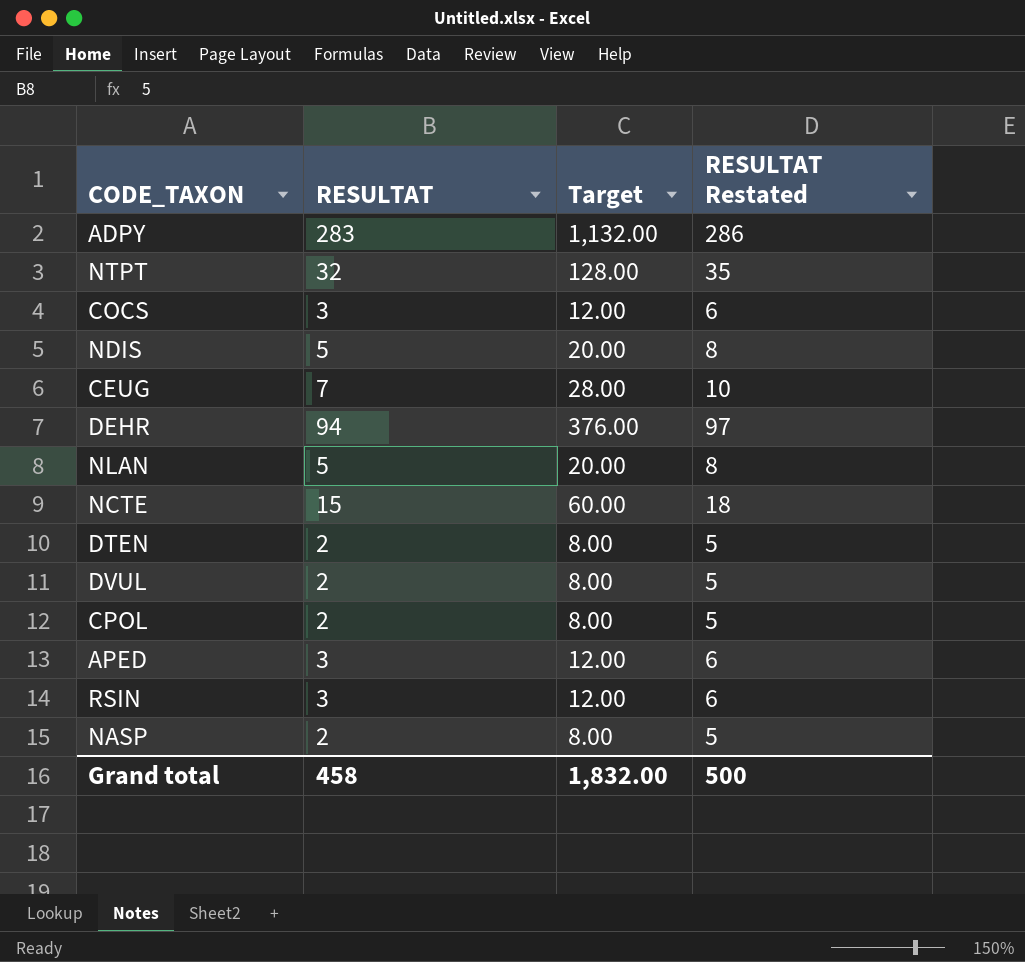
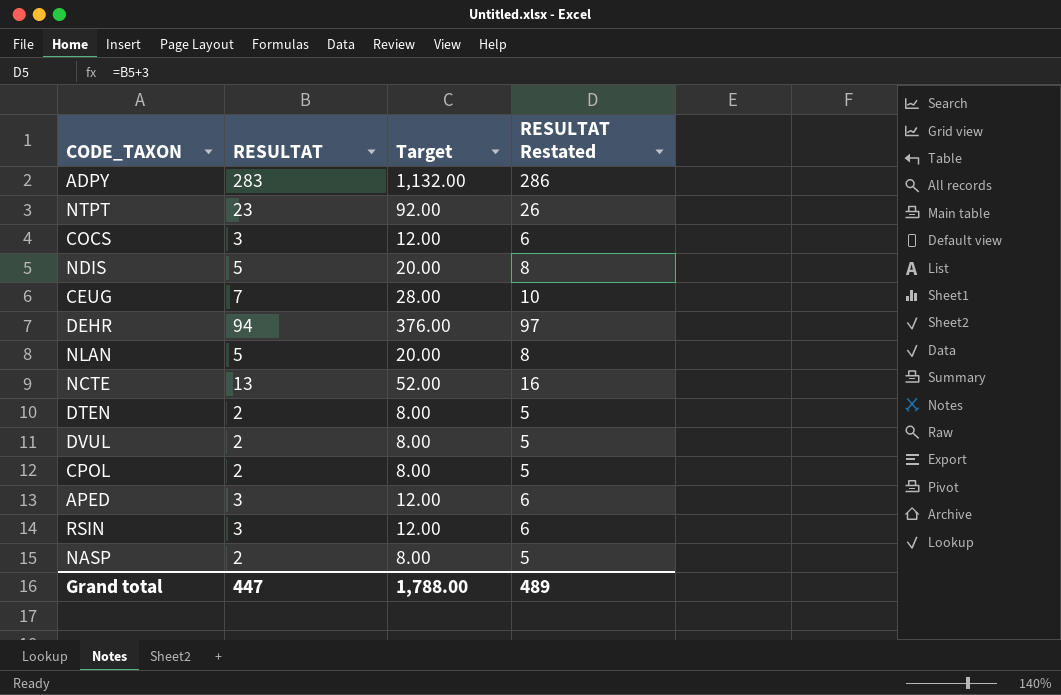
NTPT | RESULTAT: 32 -> 23
NTPT | Target: 128.00 -> 92.00
NTPT | RESULTAT Restated: 35 -> 26
NCTE | RESULTAT: 15 -> 13
NCTE | Target: 60.00 -> 52.00
NCTE | RESULTAT Restated: 18 -> 16
Grand total | RESULTAT: 458 -> 447
Grand total | Target: 1,832.00 -> 1,788.00
Grand total | RESULTAT Restated: 500 -> 489

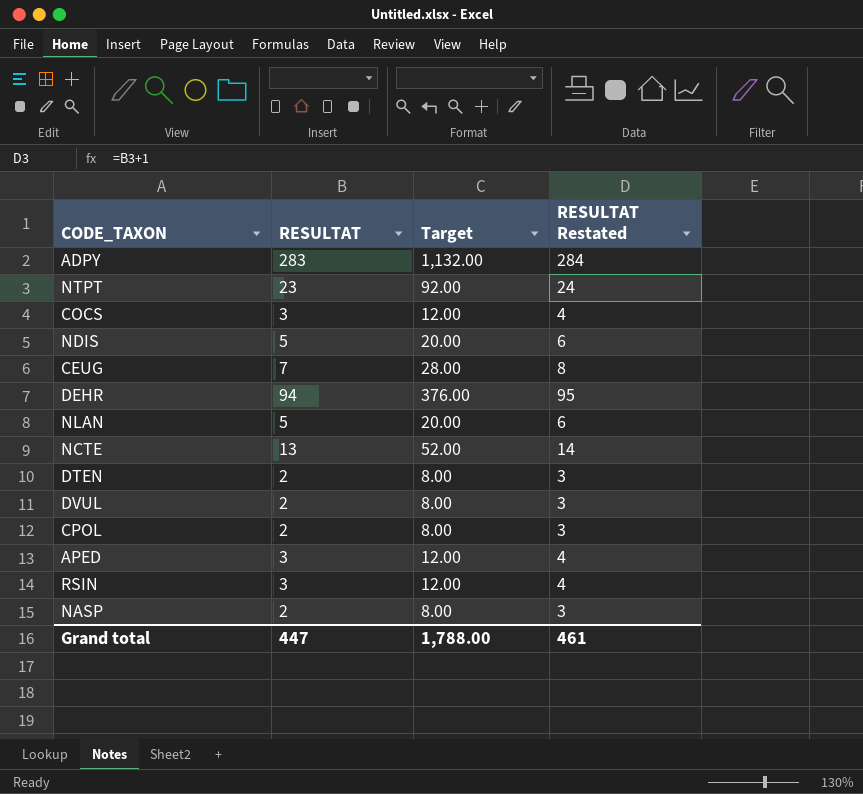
column RESULTAT Restated | formula: [RESULTAT] + 3 -> [RESULTAT] + 1
Grand total | RESULTAT Restated: 489 -> 461

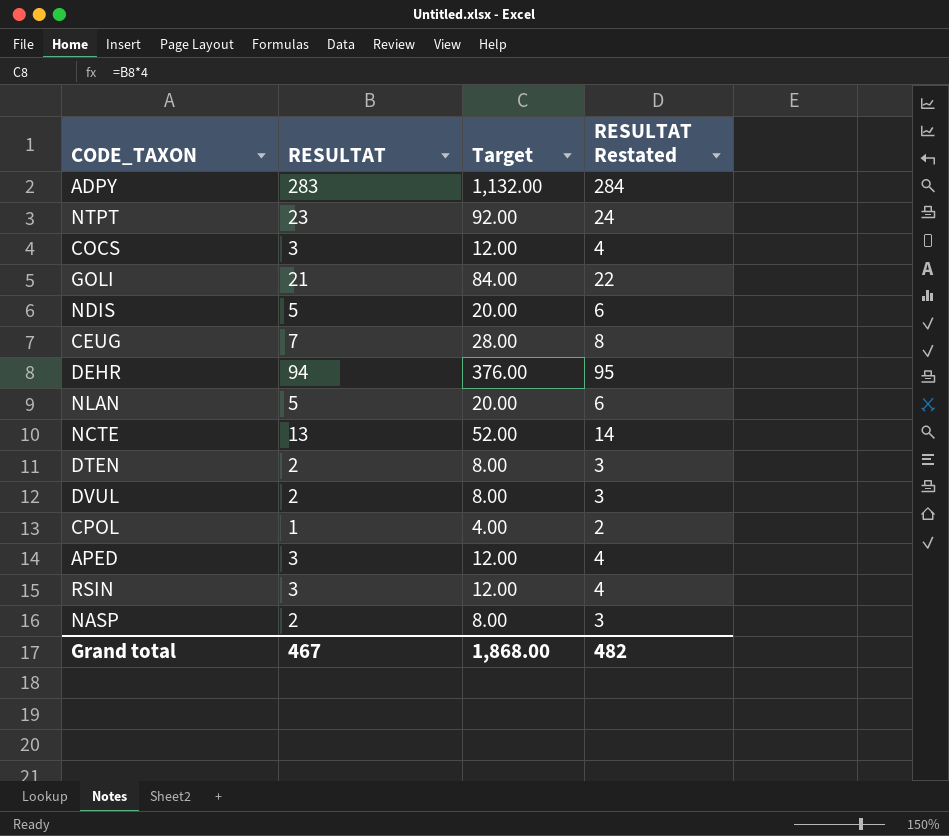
row GOLI: none -> 21 | 84.00 | 22
CPOL | RESULTAT: 2 -> 1
CPOL | Target: 8.00 -> 4.00
CPOL | RESULTAT Restated: 3 -> 2
Grand total | RESULTAT: 447 -> 467
Grand total | Target: 1,788.00 -> 1,868.00
Grand total | RESULTAT Restated: 461 -> 482

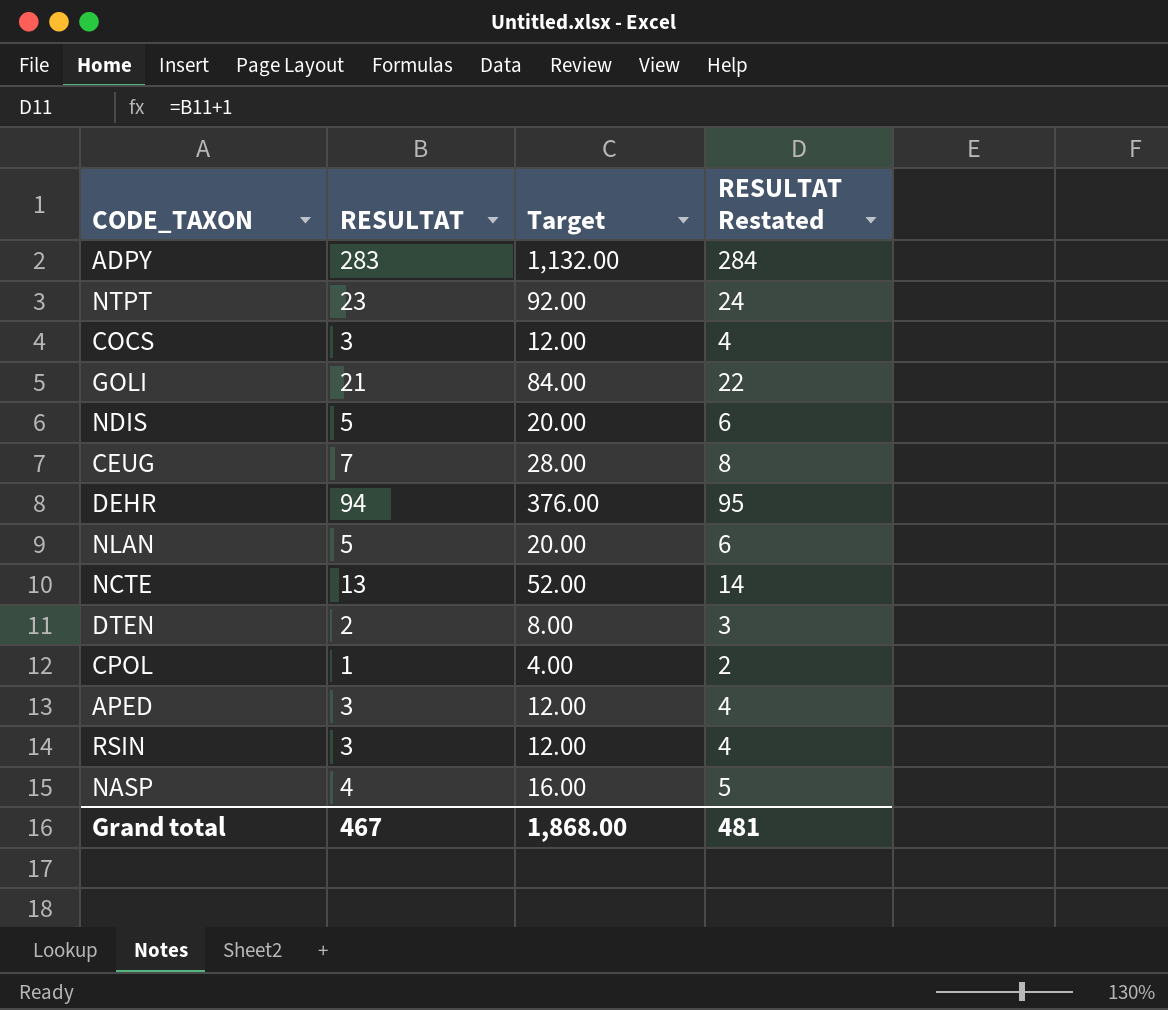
row DVUL: 2 | 8.00 | 3 -> none
NASP | RESULTAT: 2 -> 4
NASP | Target: 8.00 -> 16.00
NASP | RESULTAT Restated: 3 -> 5
Grand total | RESULTAT Restated: 482 -> 481

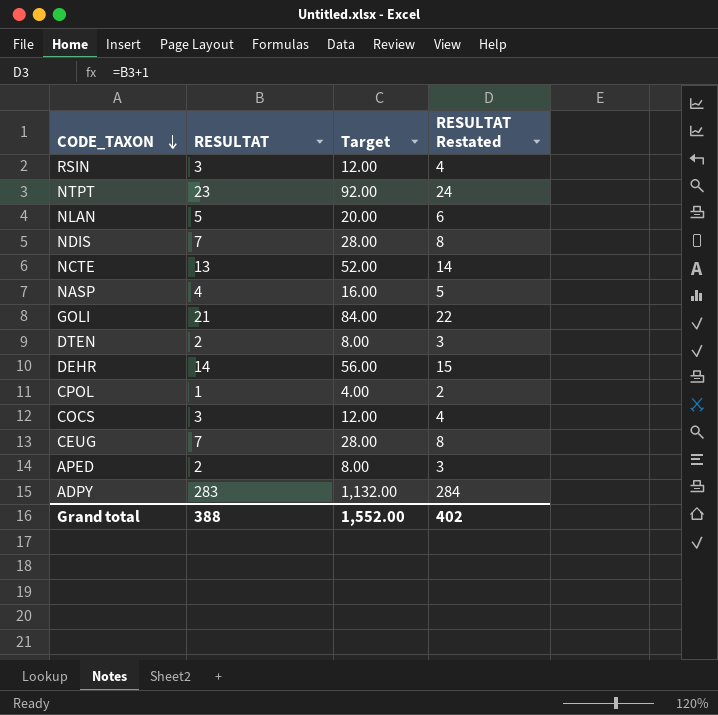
row order: none -> CODE_TAXON descending
NDIS | RESULTAT: 5 -> 7
NDIS | Target: 20.00 -> 28.00
NDIS | RESULTAT Restated: 6 -> 8
DEHR | RESULTAT: 94 -> 14
DEHR | Target: 376.00 -> 56.00
DEHR | RESULTAT Restated: 95 -> 15
APED | RESULTAT: 3 -> 2
APED | Target: 12.00 -> 8.00
APED | RESULTAT Restated: 4 -> 3
Grand total | RESULTAT: 467 -> 388
Grand total | Target: 1,868.00 -> 1,552.00
Grand total | RESULTAT Restated: 481 -> 402

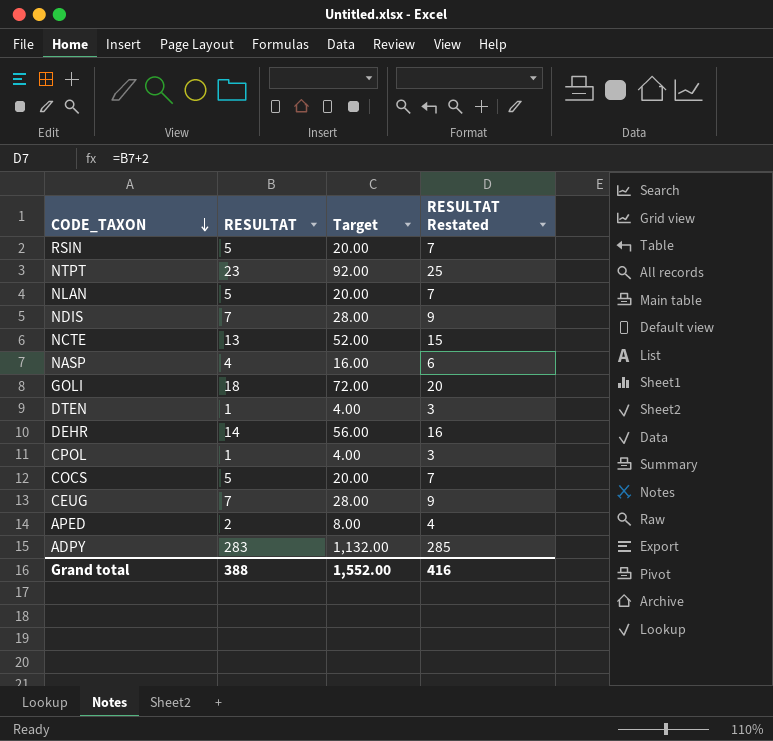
column RESULTAT Restated | formula: [RESULTAT] + 1 -> [RESULTAT] + 2
RSIN | RESULTAT: 3 -> 5
RSIN | Target: 12.00 -> 20.00
GOLI | RESULTAT: 21 -> 18
GOLI | Target: 84.00 -> 72.00
DTEN | RESULTAT: 2 -> 1
DTEN | Target: 8.00 -> 4.00
COCS | RESULTAT: 3 -> 5
COCS | Target: 12.00 -> 20.00
Grand total | RESULTAT Restated: 402 -> 416

